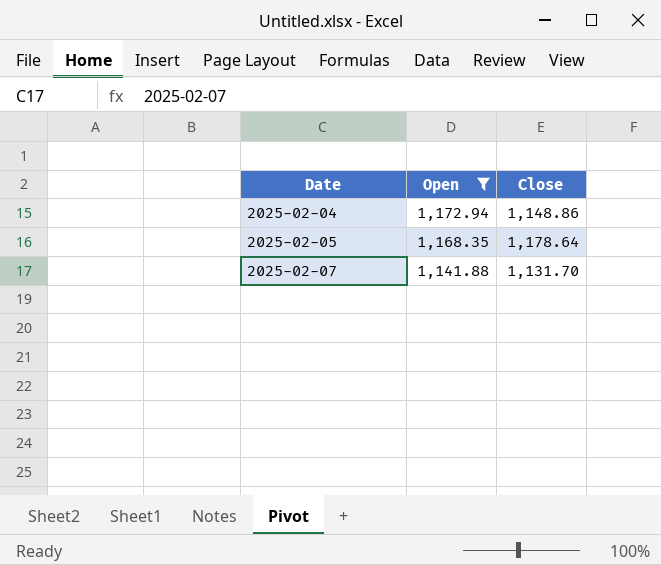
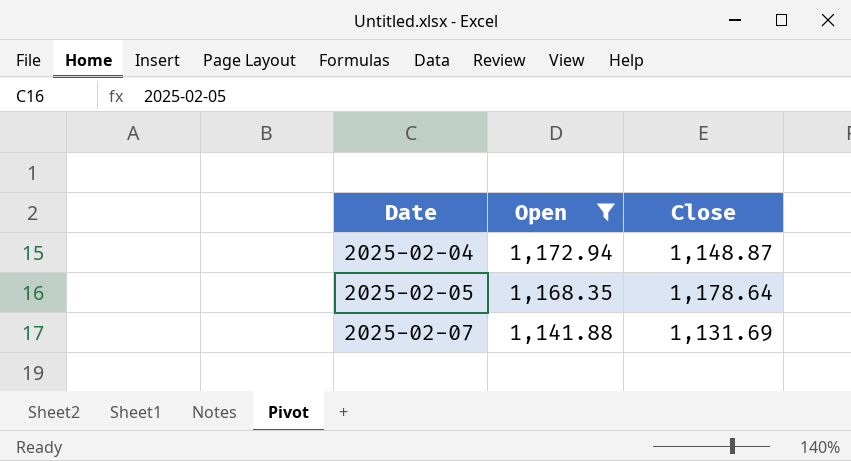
2025-02-04 | Close: 1,148.86 -> 1,148.87
2025-02-07 | Close: 1,131.70 -> 1,131.69

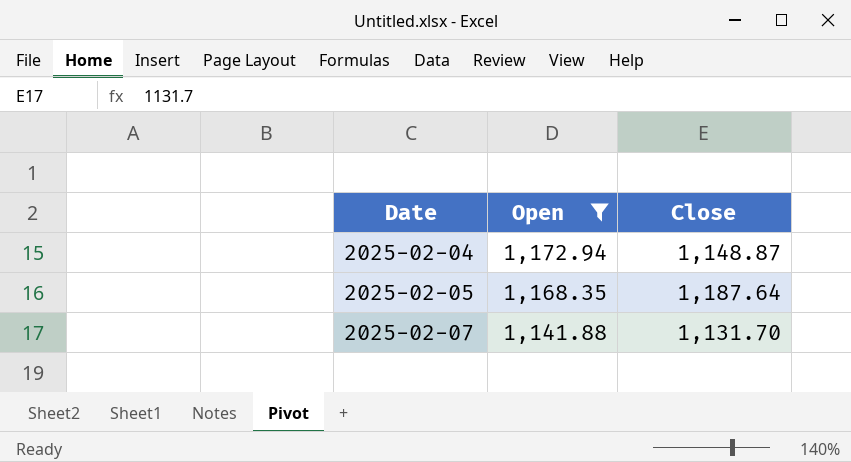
2025-02-05 | Close: 1,178.64 -> 1,187.64
2025-02-07 | Close: 1,131.69 -> 1,131.70

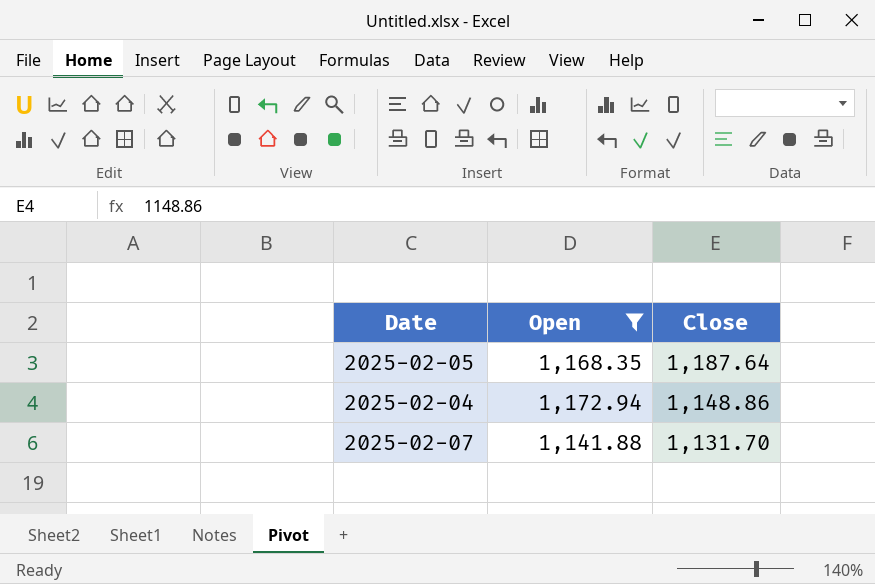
row order: Date ascending -> Close descending
2025-02-04 | Close: 1,148.87 -> 1,148.86

